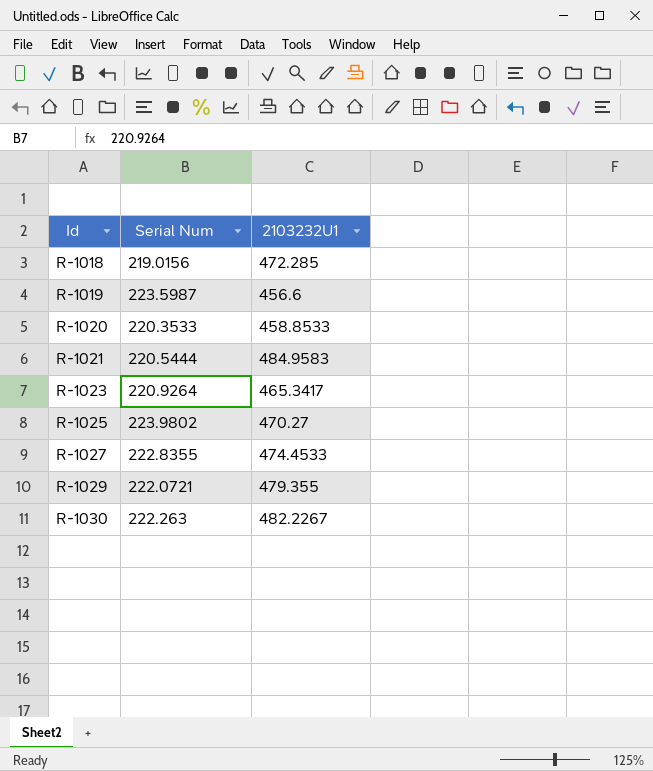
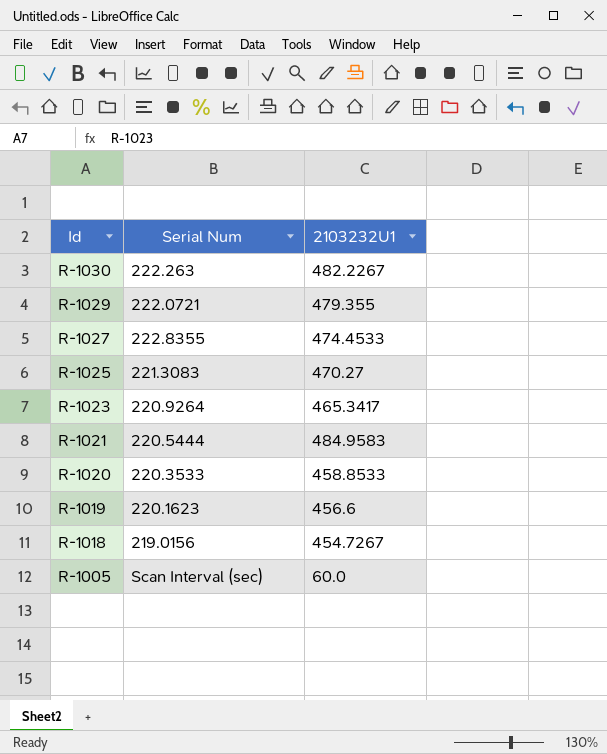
row order: Id ascending -> Id descending
R-1025 | Serial Num: 223.9802 -> 221.3083
R-1019 | Serial Num: 223.5987 -> 220.1623
R-1018 | 2103232U1: 472.285 -> 454.7267
row R-1005: none -> Scan Interval (sec) | 60.0

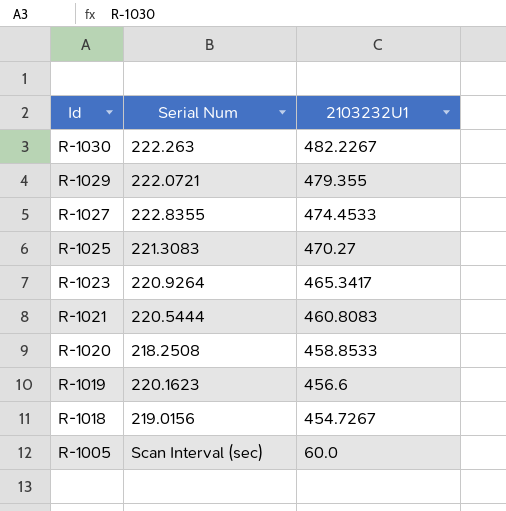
R-1021 | 2103232U1: 484.9583 -> 460.8083
R-1020 | Serial Num: 220.3533 -> 218.2508

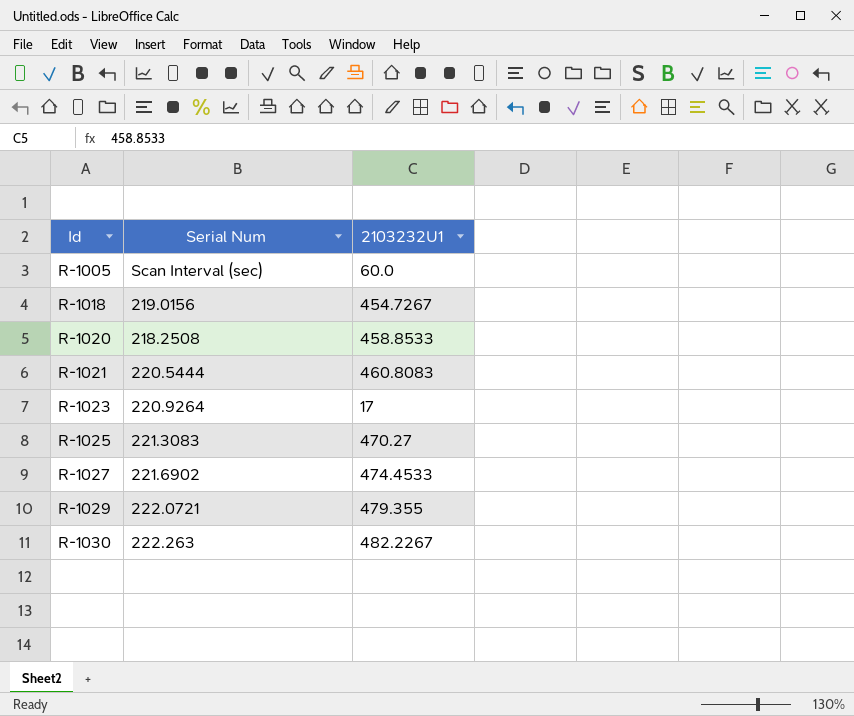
row order: Id descending -> Id ascending
row R-1019: 220.1623 | 456.6 -> none
R-1023 | 2103232U1: 465.3417 -> 17
R-1027 | Serial Num: 222.8355 -> 221.6902

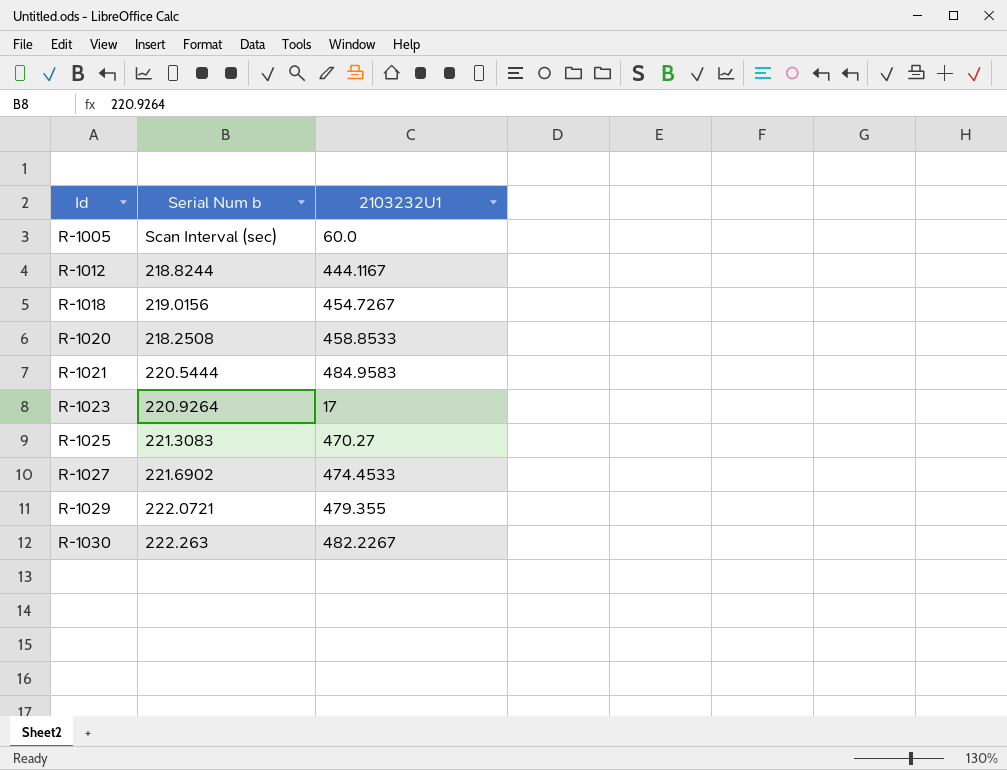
column name: Serial Num -> Serial Num b
row R-1012: none -> 218.8244 | 444.1167
R-1021 | 2103232U1: 460.8083 -> 484.9583

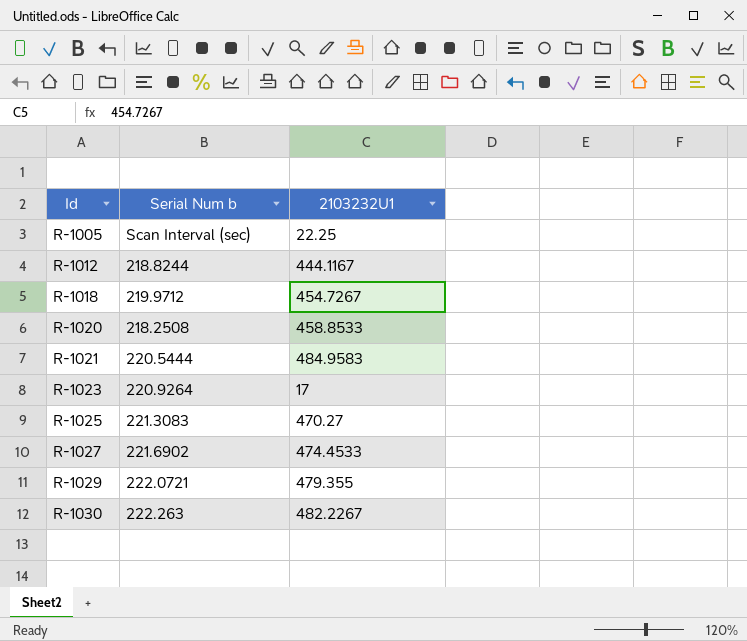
R-1005 | 2103232U1: 60.0 -> 22.25
R-1018 | Serial Num b: 219.0156 -> 219.9712

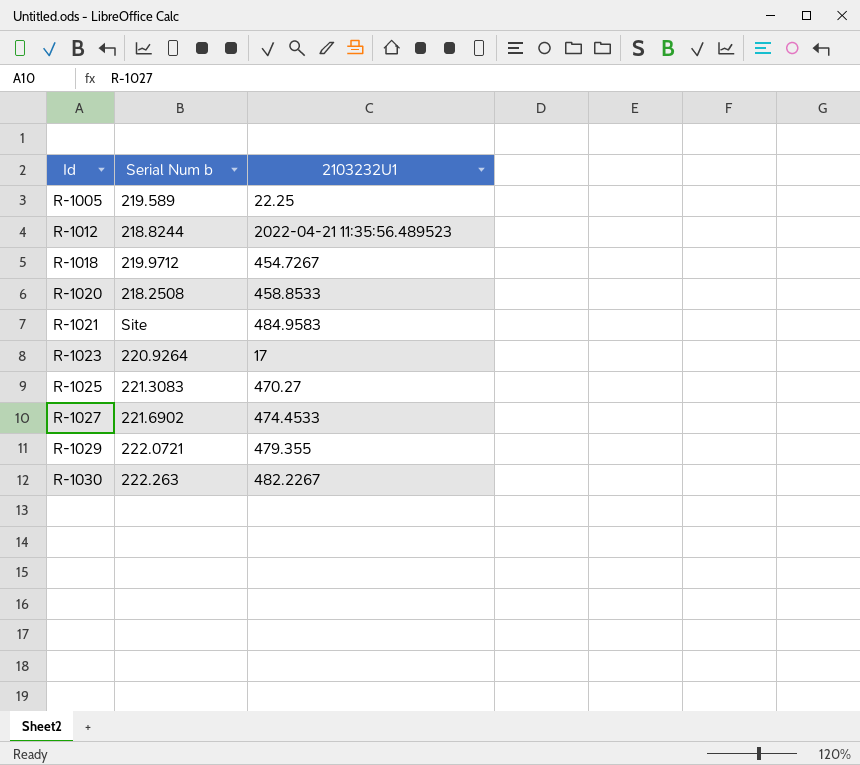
R-1005 | Serial Num b: Scan Interval (sec) -> 219.589
R-1012 | 2103232U1: 444.1167 -> 2022-04-21 11:35:56.489523
R-1021 | Serial Num b: 220.5444 -> Site

